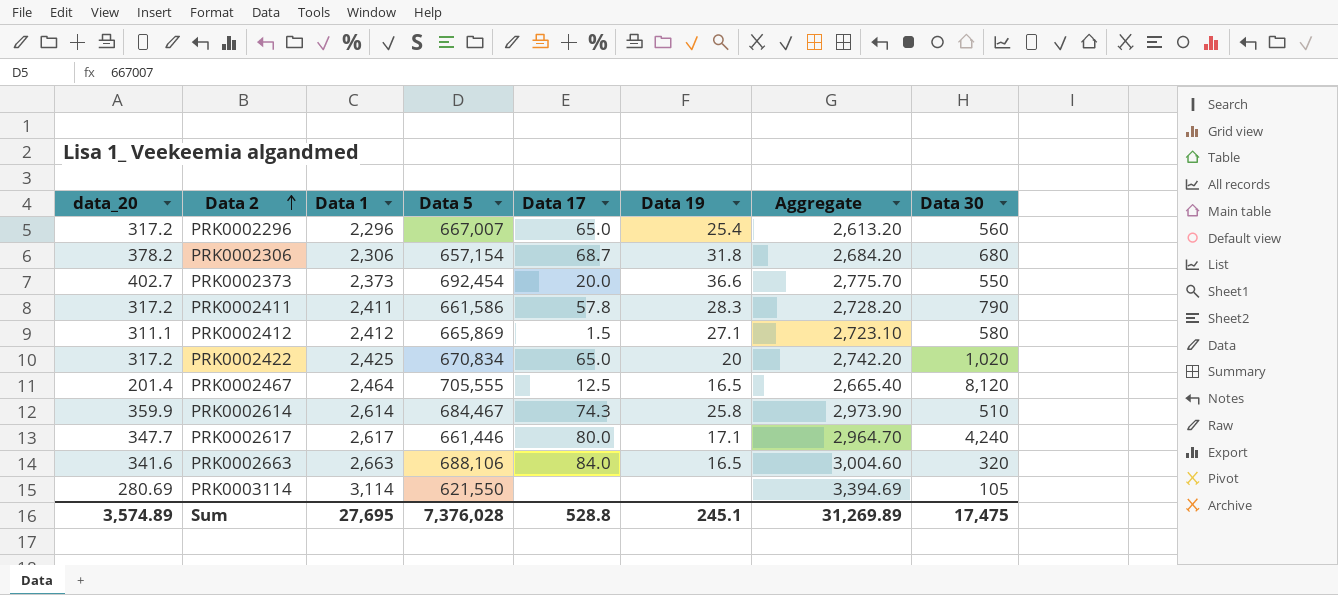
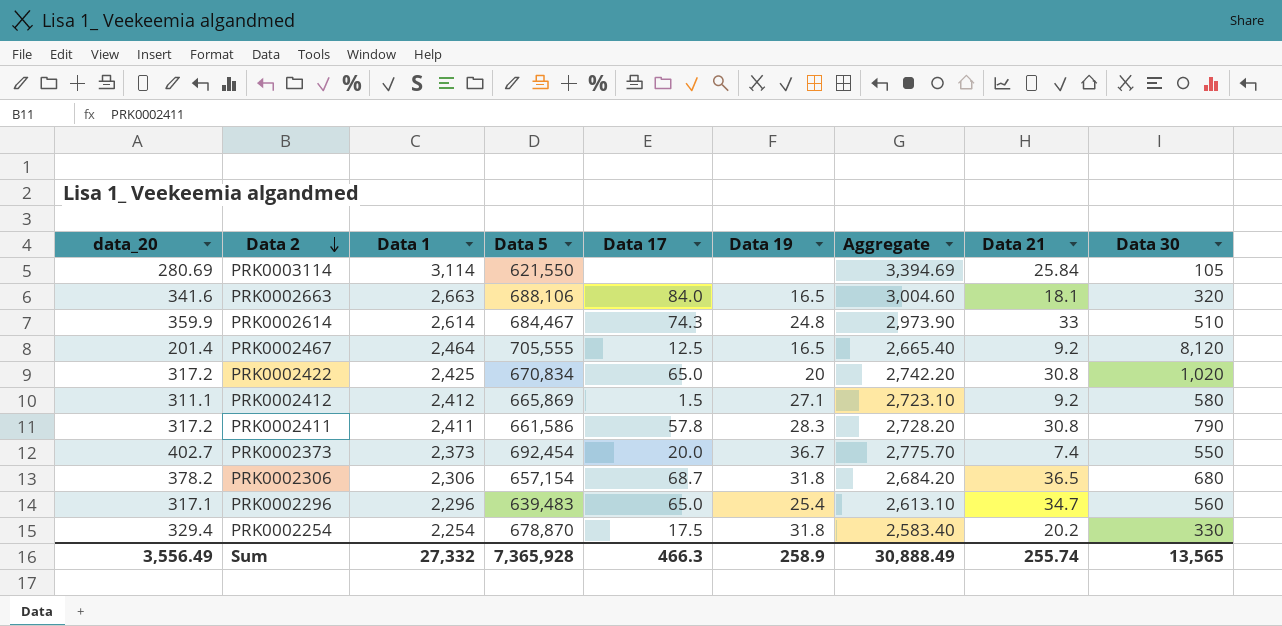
row order: Data 2 ascending -> Data 2 descending
column Data 21 | position: none -> 8
row PRK0002617: 347.7 | 2,617 | 661,446 | 80.0 | 17.1 | 2,964.70 | 4,240 -> none
PRK0002614 | Data 19: 25.8 -> 24.8
PRK0002373 | Data 19: 36.6 -> 36.7
PRK0002296 | data_20: 317.2 -> 317.1
PRK0002296 | Data 5: 667,007 -> 639,483
PRK0002296 | Aggregate: 2,613.20 -> 2,613.10
row PRK0002254: none -> 329.4 | 2,254 | 678,870 | 17.5 | 31.8 | 2,583.40 | 20.2 | 330
Sum | data_20: 3,574.89 -> 3,556.49
Sum | Data 1: 27,695 -> 27,332
Sum | Data 5: 7,376,028 -> 7,365,928
Sum | Data 17: 528.8 -> 466.3
Sum | Data 19: 245.1 -> 258.9
Sum | Aggregate: 31,269.89 -> 30,888.49
Sum | Data 30: 17,475 -> 13,565

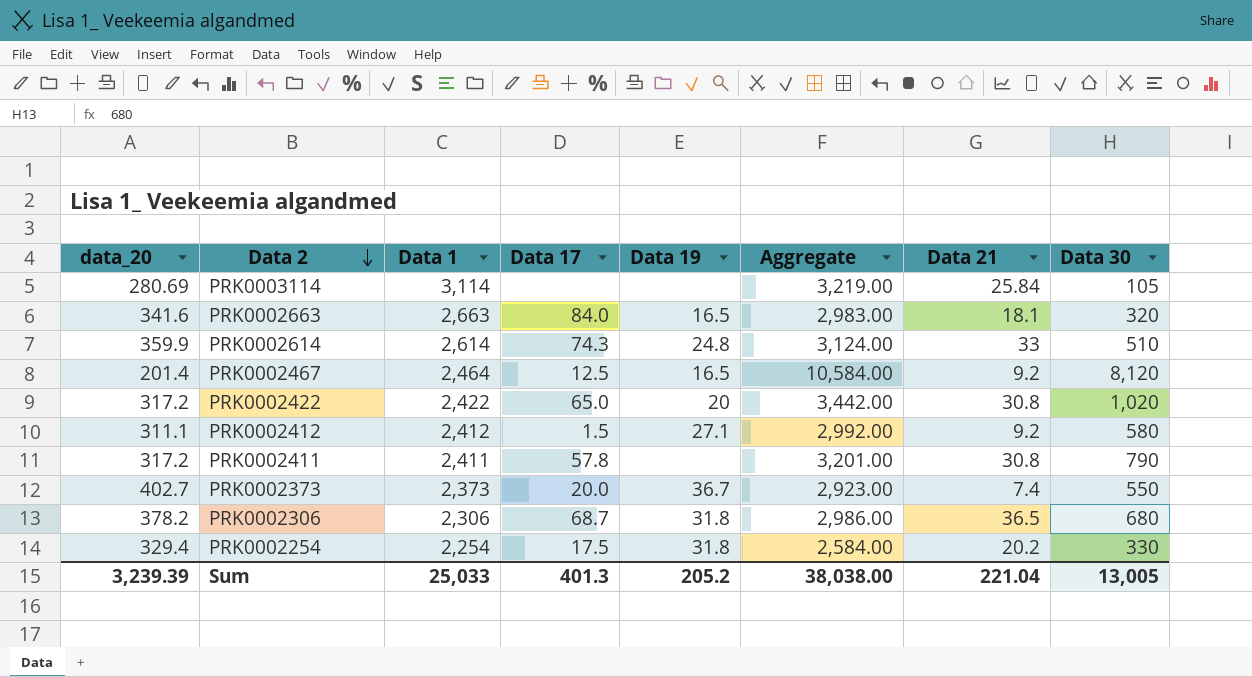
column Data 5 | position: 4 -> none
column Aggregate | formula: [data_20] + [Data 1] -> [Data 1] + [Data 30]
row PRK0002296: 317.1 | 2,296 | 639,483 | 65.0 | 25.4 | 2,613.10 | 34.7 | 560 -> none
PRK0002422 | Data 1: 2,425 -> 2,422
PRK0002411 | Data 19: 28.3 -> none
Sum | data_20: 3,556.49 -> 3,239.39
Sum | Data 1: 27,332 -> 25,033
Sum | Data 17: 466.3 -> 401.3
Sum | Data 19: 258.9 -> 205.2
Sum | Aggregate: 30,888.49 -> 38,038.00
Sum | Data 21: 255.74 -> 221.04
Sum | Data 30: 13,565 -> 13,005

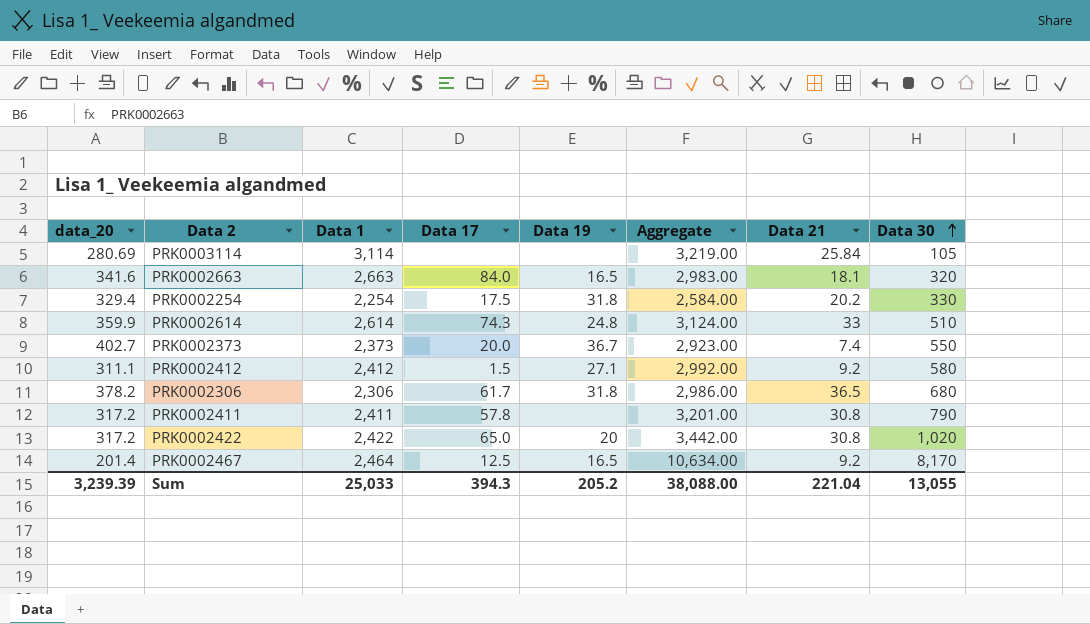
row order: Data 2 descending -> Data 30 ascending
PRK0002306 | Data 17: 68.7 -> 61.7
PRK0002467 | Aggregate: 10,584.00 -> 10,634.00
PRK0002467 | Data 30: 8,120 -> 8,170
Sum | Data 17: 401.3 -> 394.3
Sum | Aggregate: 38,038.00 -> 38,088.00
Sum | Data 30: 13,005 -> 13,055

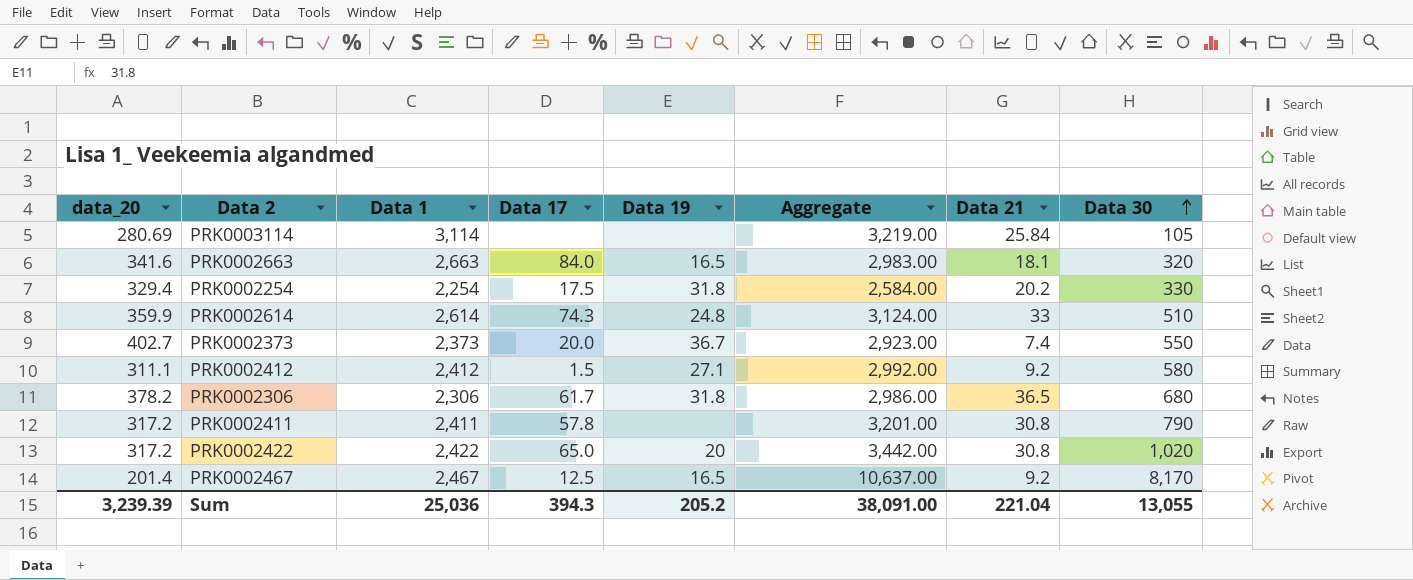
PRK0002467 | Data 1: 2,464 -> 2,467
PRK0002467 | Aggregate: 10,634.00 -> 10,637.00
Sum | Data 1: 25,033 -> 25,036
Sum | Aggregate: 38,088.00 -> 38,091.00

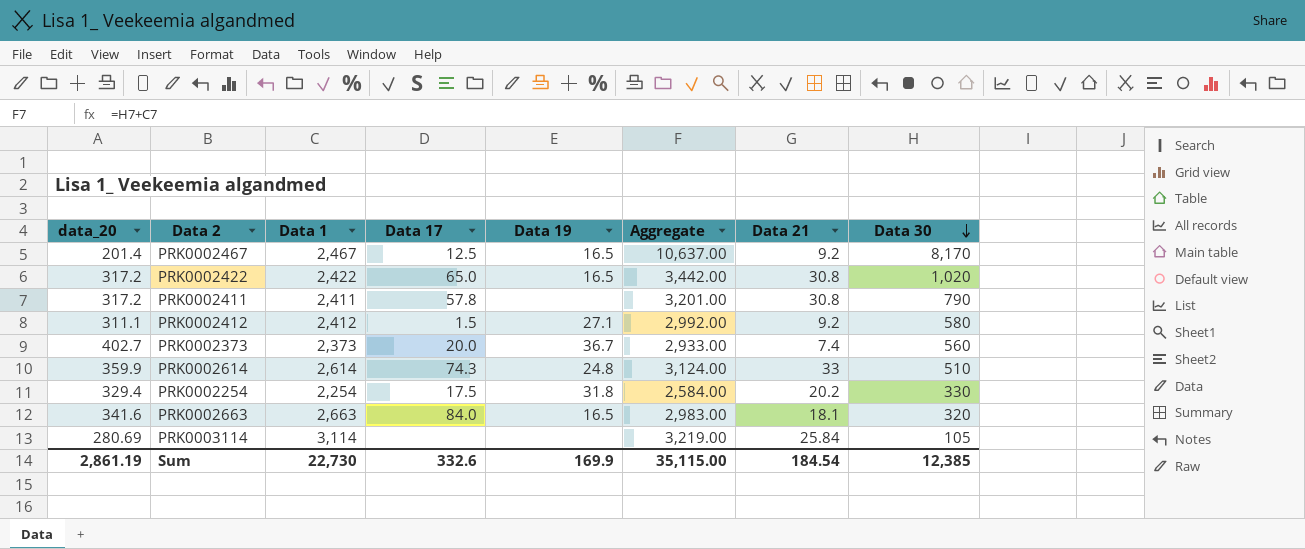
row order: Data 30 ascending -> Data 30 descending
row PRK0002306: 378.2 | 2,306 | 61.7 | 31.8 | 2,986.00 | 36.5 | 680 -> none
PRK0002422 | Data 19: 20 -> 16.5
PRK0002373 | Aggregate: 2,923.00 -> 2,933.00
PRK0002373 | Data 30: 550 -> 560
Sum | data_20: 3,239.39 -> 2,861.19
Sum | Data 1: 25,036 -> 22,730
Sum | Data 17: 394.3 -> 332.6
Sum | Data 19: 205.2 -> 169.9
Sum | Aggregate: 38,091.00 -> 35,115.00
Sum | Data 21: 221.04 -> 184.54
Sum | Data 30: 13,055 -> 12,385

